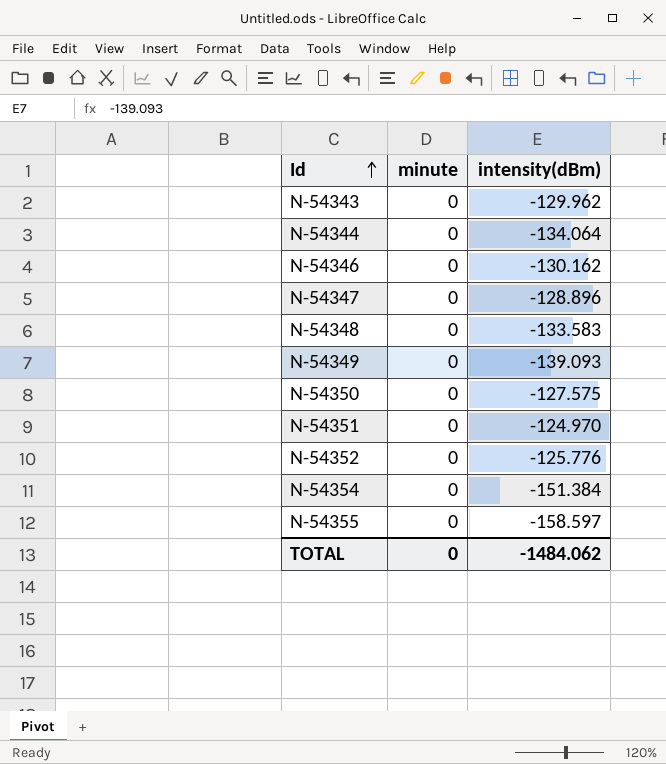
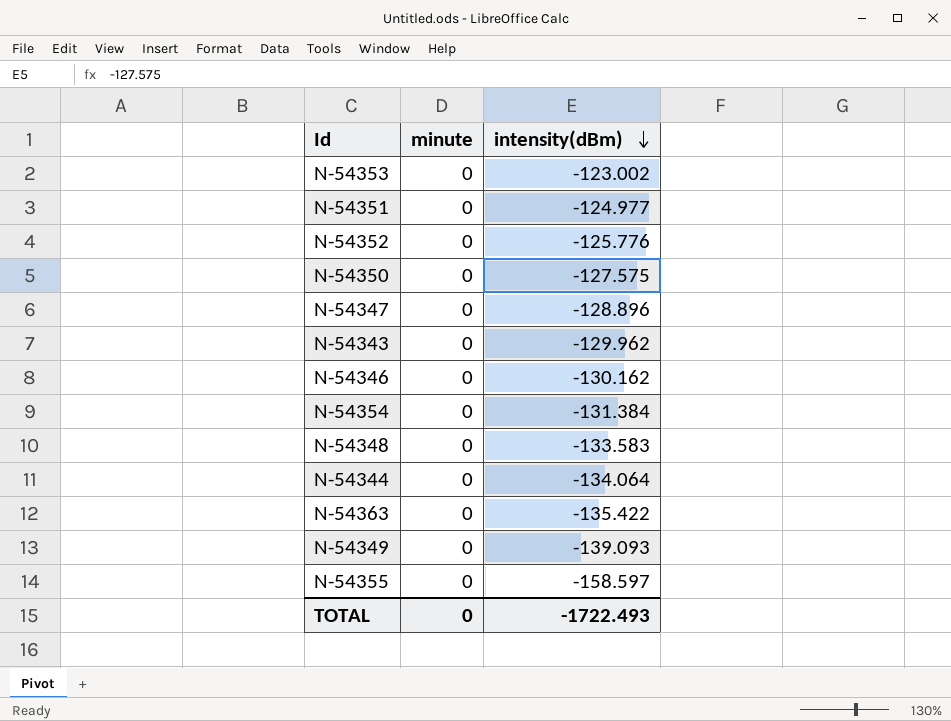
row order: Id ascending -> intensity(dBm) descending
row N-54353: none -> 0 | -123.002
N-54351 | intensity(dBm): -124.970 -> -124.977
N-54354 | intensity(dBm): -151.384 -> -131.384
row N-54363: none -> 0 | -135.422
TOTAL | intensity(dBm): -1484.062 -> -1722.493

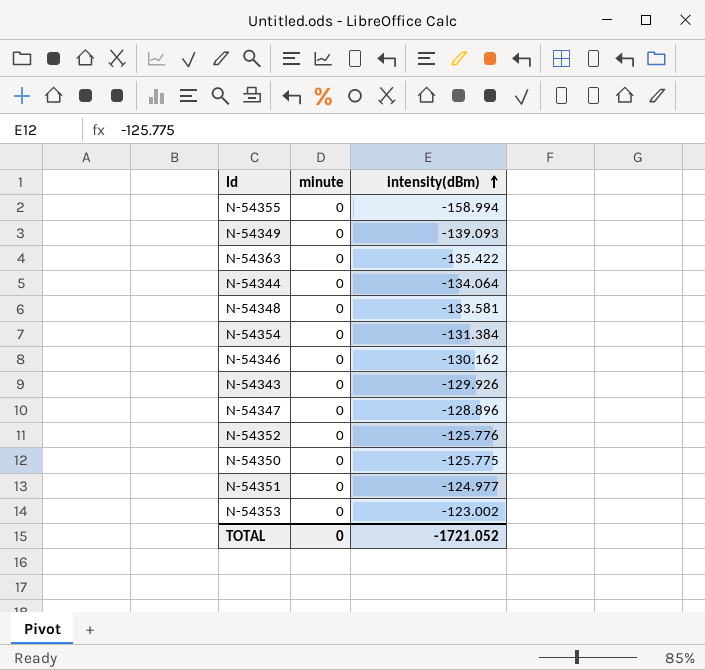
row order: intensity(dBm) descending -> intensity(dBm) ascending
N-54355 | intensity(dBm): -158.597 -> -158.994
N-54348 | intensity(dBm): -133.583 -> -133.581
N-54343 | intensity(dBm): -129.962 -> -129.926
N-54350 | intensity(dBm): -127.575 -> -125.775
TOTAL | intensity(dBm): -1722.493 -> -1721.052

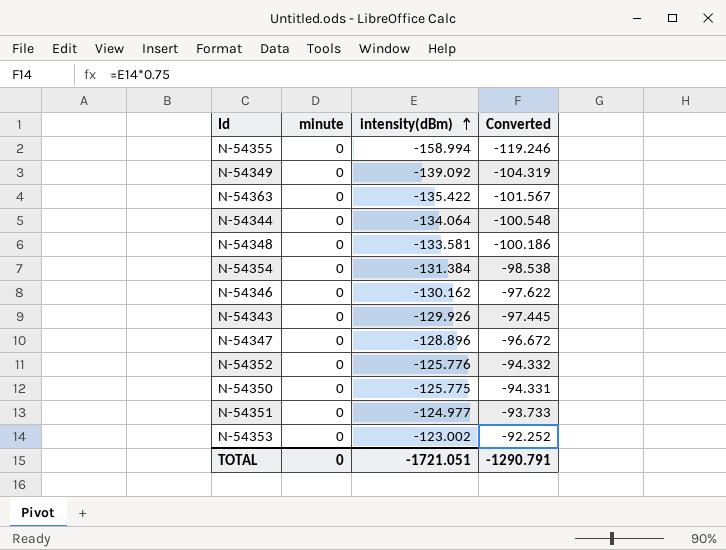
column Converted | formula: none -> [intensity(dBm)] * 0.75
N-54349 | intensity(dBm): -139.093 -> -139.092
TOTAL | intensity(dBm): -1721.052 -> -1721.051

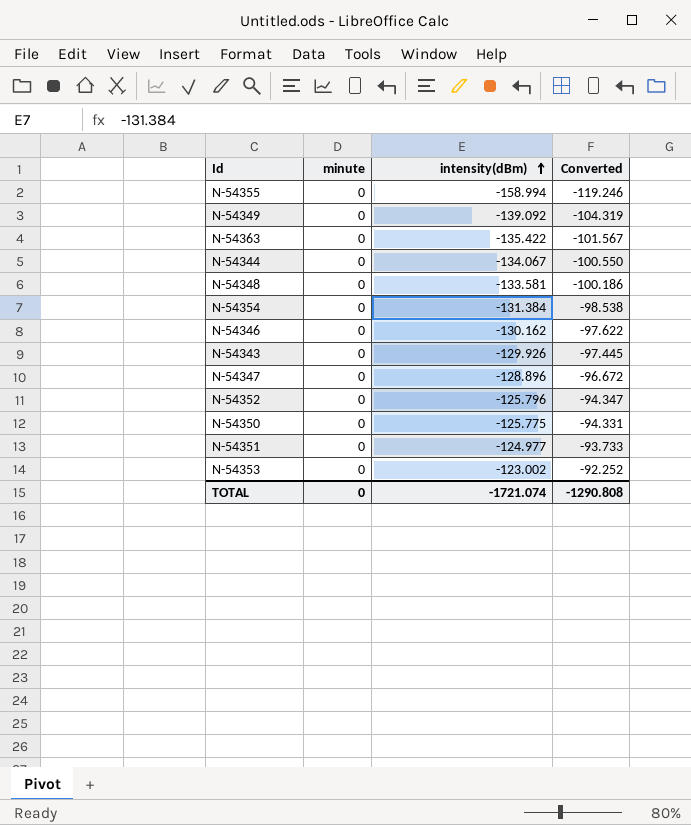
N-54344 | intensity(dBm): -134.064 -> -134.067
N-54344 | Converted: -100.548 -> -100.550
N-54352 | intensity(dBm): -125.776 -> -125.796
N-54352 | Converted: -94.332 -> -94.347
TOTAL | intensity(dBm): -1721.051 -> -1721.074
TOTAL | Converted: -1290.791 -> -1290.808

